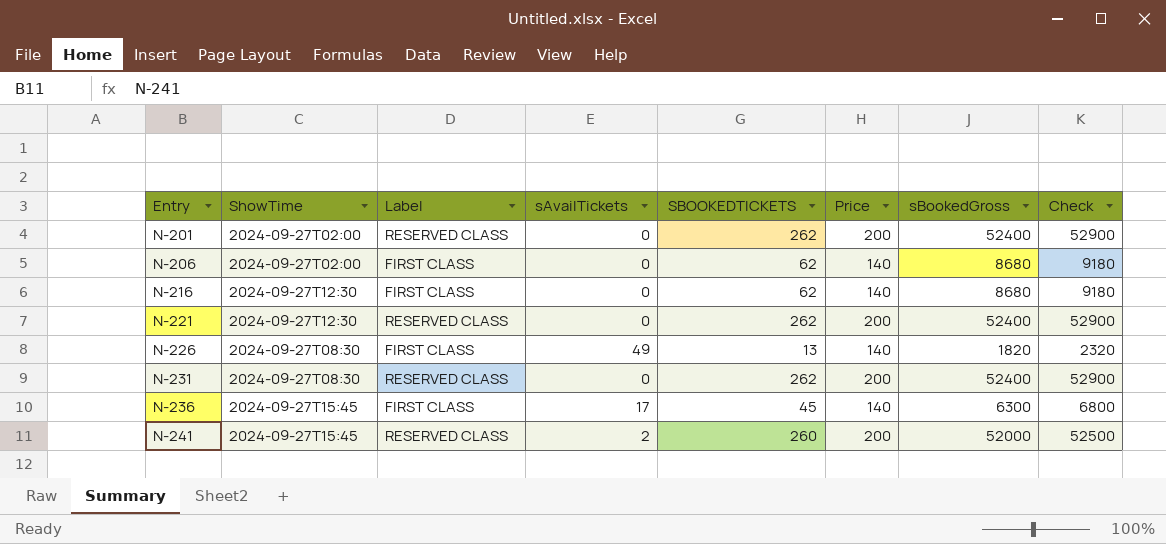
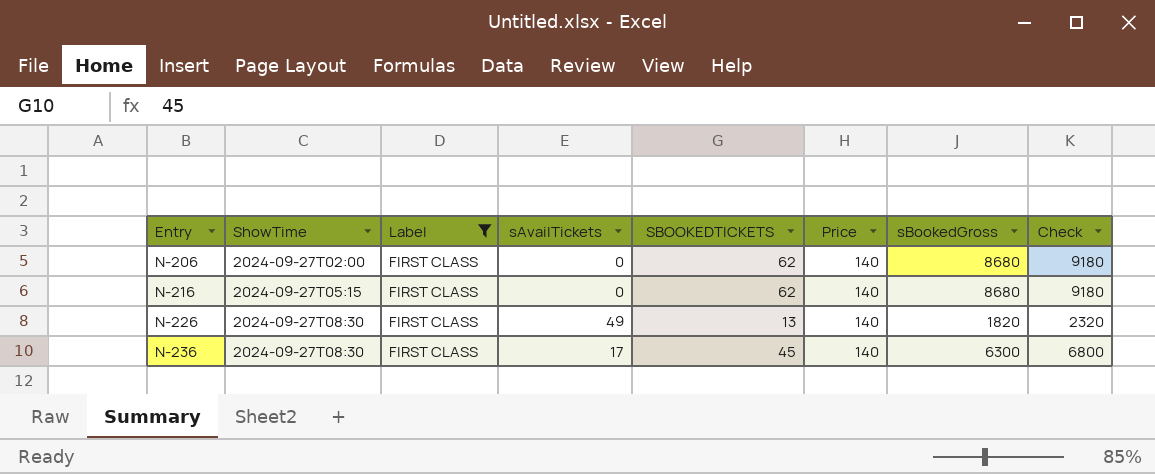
filter: none -> Label = FIRST CLASS
N-216 | ShowTime: 2024-09-27T12:30 -> 2024-09-27T05:15
N-236 | ShowTime: 2024-09-27T15:45 -> 2024-09-27T08:30

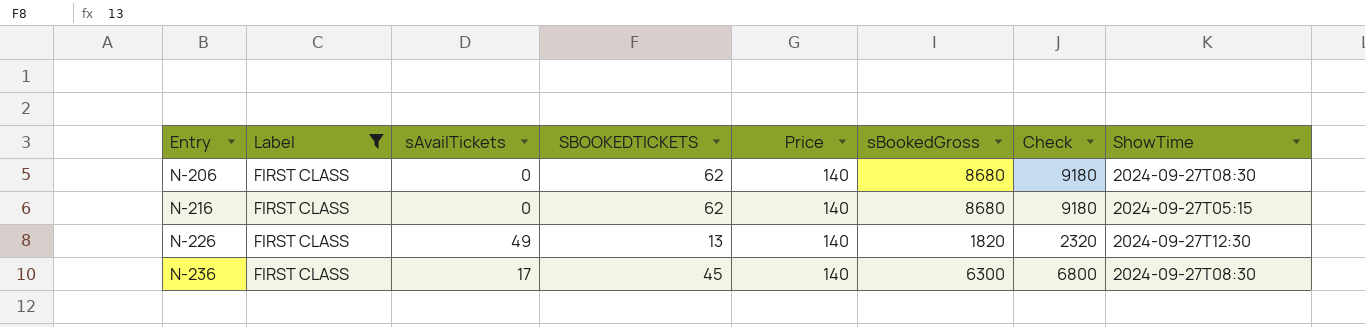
column ShowTime | position: 2 -> 8
N-206 | ShowTime: 2024-09-27T02:00 -> 2024-09-27T08:30
N-226 | ShowTime: 2024-09-27T08:30 -> 2024-09-27T12:30

